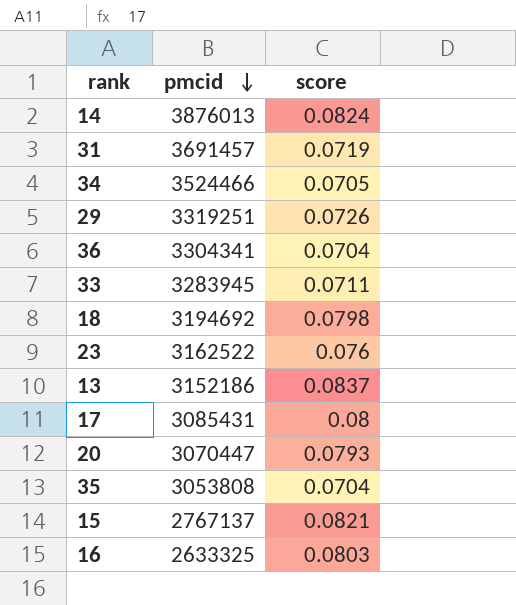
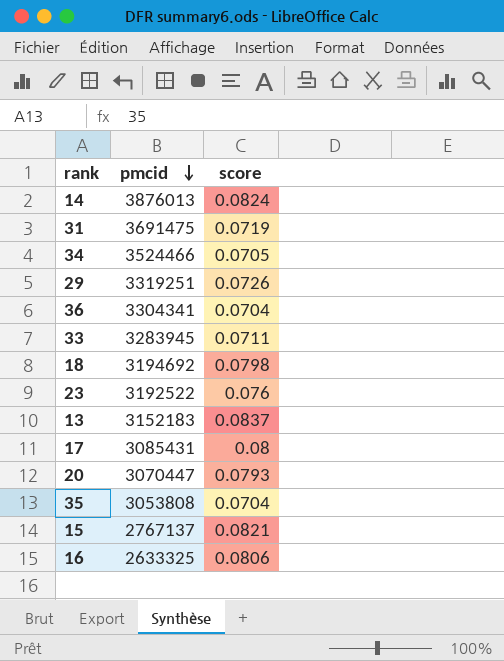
31 | pmcid: 3691457 -> 3691475
23 | pmcid: 3162522 -> 3192522
13 | pmcid: 3152186 -> 3152183
16 | score: 0.0803 -> 0.0806

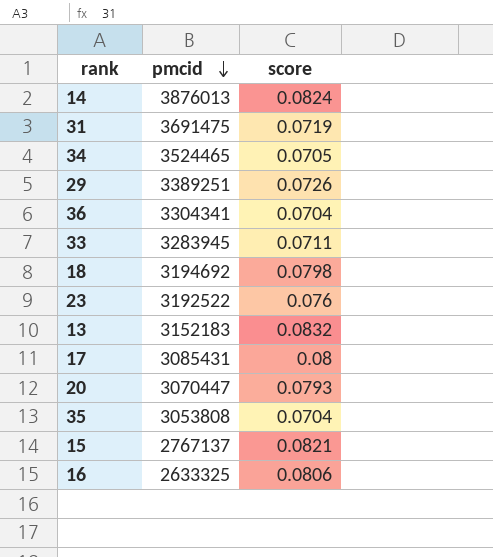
34 | pmcid: 3524466 -> 3524465
29 | pmcid: 3319251 -> 3389251
13 | score: 0.0837 -> 0.0832

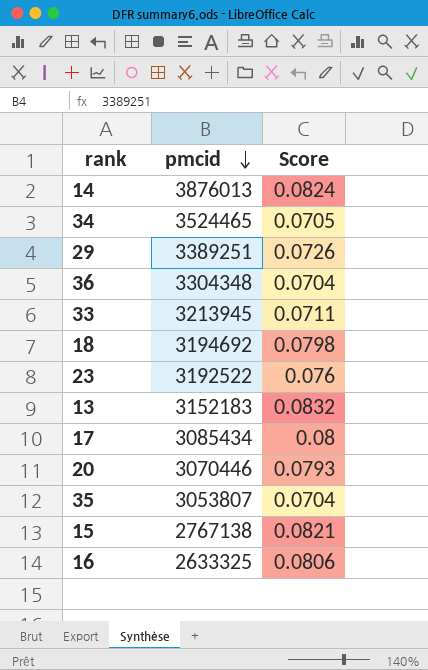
column name: score -> Score
row 31: 3691475 | 0.0719 -> none
36 | pmcid: 3304341 -> 3304348
33 | pmcid: 3283945 -> 3213945
17 | pmcid: 3085431 -> 3085434
20 | pmcid: 3070447 -> 3070446
35 | pmcid: 3053808 -> 3053807
15 | pmcid: 2767137 -> 2767138

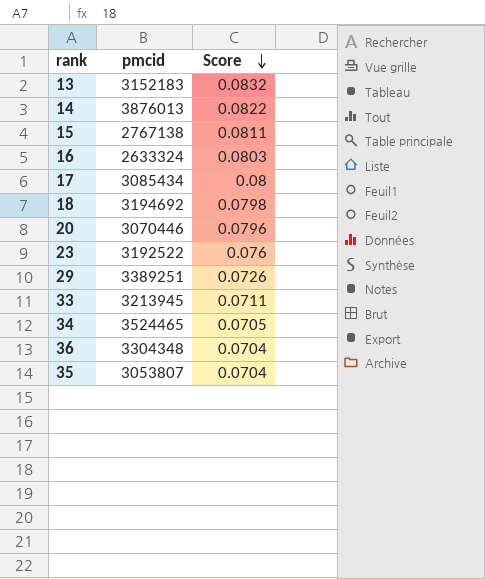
row order: pmcid descending -> Score descending
14 | Score: 0.0824 -> 0.0822
15 | Score: 0.0821 -> 0.0811
16 | pmcid: 2633325 -> 2633324
16 | Score: 0.0806 -> 0.0803
20 | Score: 0.0793 -> 0.0796

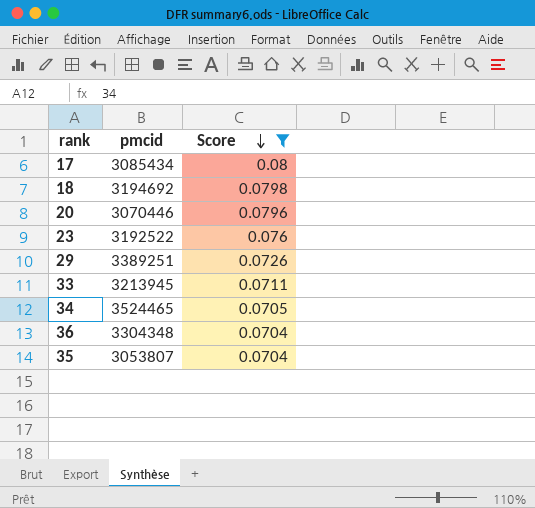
filter: none -> Score <= 0.08

